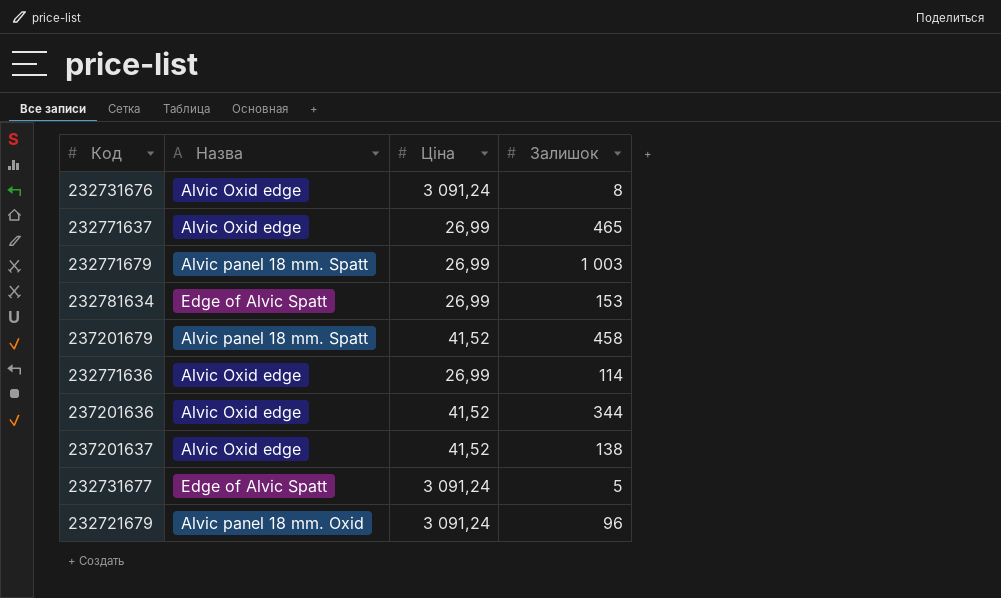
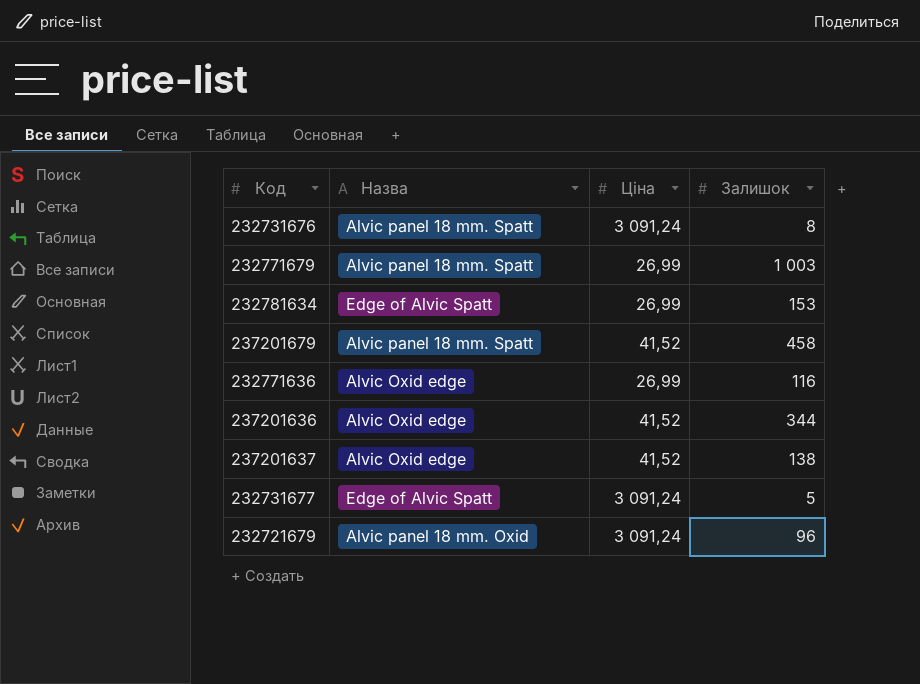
row 232771637: Alvic Oxid edge | 26,99 | 465 -> none
232731676 | Назва: Alvic Oxid edge -> Alvic panel 18 mm. Spatt
232771636 | Залишок: 114 -> 116

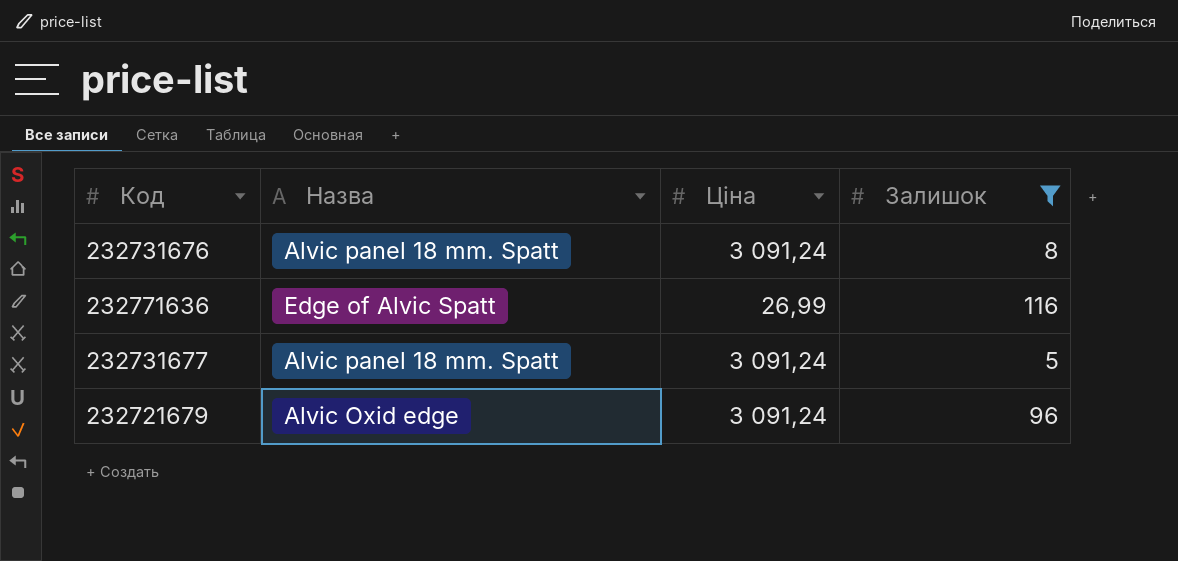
filter: none -> Залишок <= 116
232771636 | Назва: Alvic Oxid edge -> Edge of Alvic Spatt
232731677 | Назва: Edge of Alvic Spatt -> Alvic panel 18 mm. Spatt
232721679 | Назва: Alvic panel 18 mm. Oxid -> Alvic Oxid edge

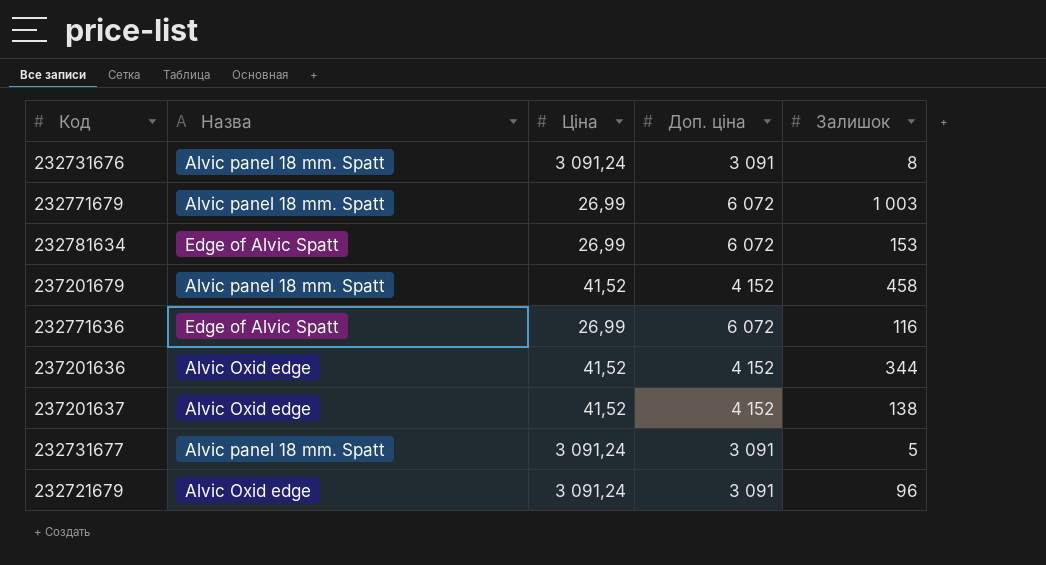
filter: Залишок <= 116 -> none
column Доп. ціна | position: none -> 4

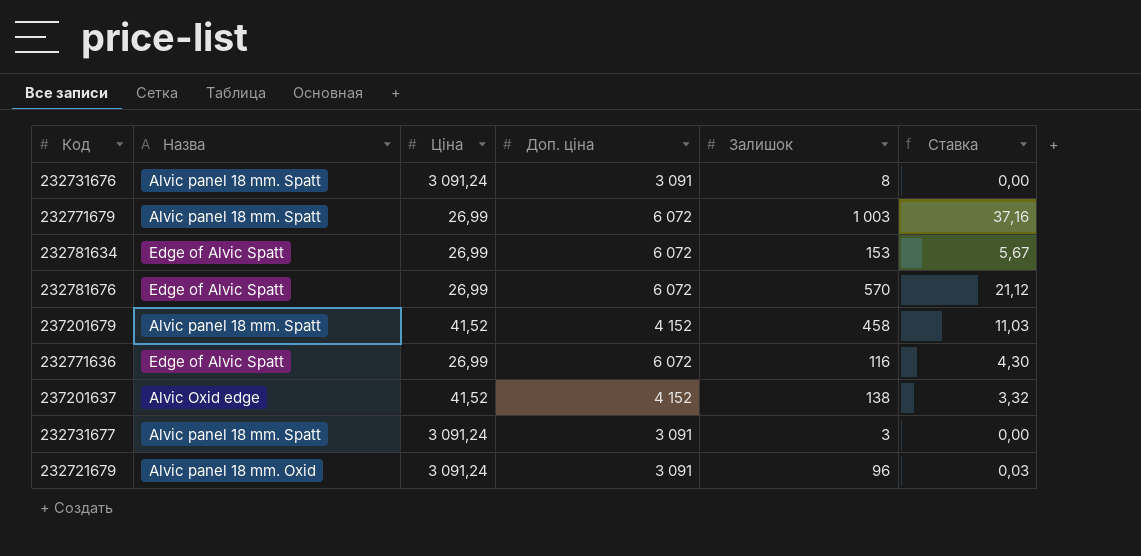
column Ставка | formula: none -> [Залишок] / [Ціна]
row 237201636: Alvic Oxid edge | 41,52 | 4 152 | 344 -> none
row 232781676: none -> Edge of Alvic Spatt | 26,99 | 6 072 | 570 | 21,12
232731677 | Залишок: 5 -> 3
232721679 | Назва: Alvic Oxid edge -> Alvic panel 18 mm. Oxid

